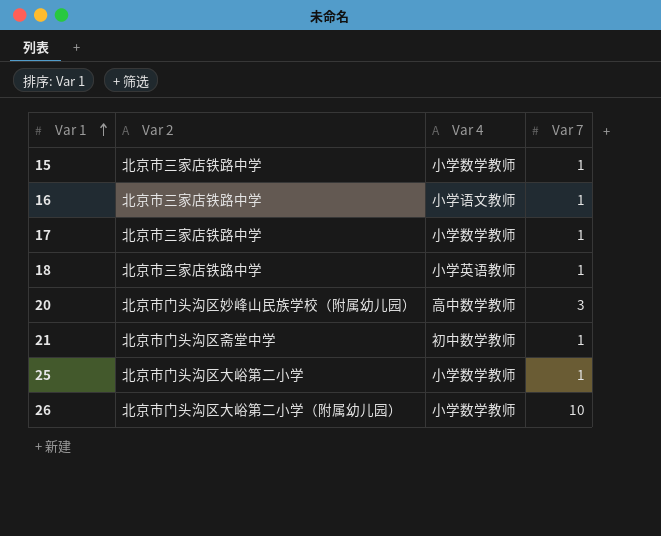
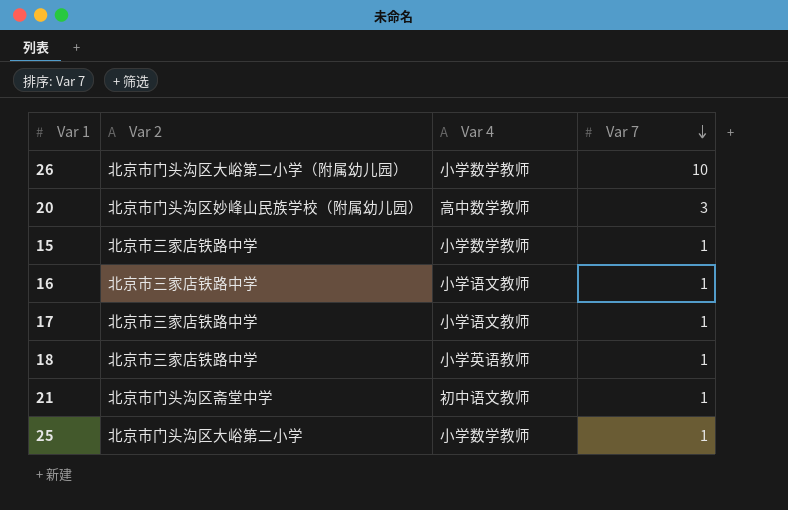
row order: Var 1 ascending -> Var 7 descending
17 | Var 4: 小学数学教师 -> 小学语文教师
21 | Var 4: 初中数学教师 -> 初中语文教师

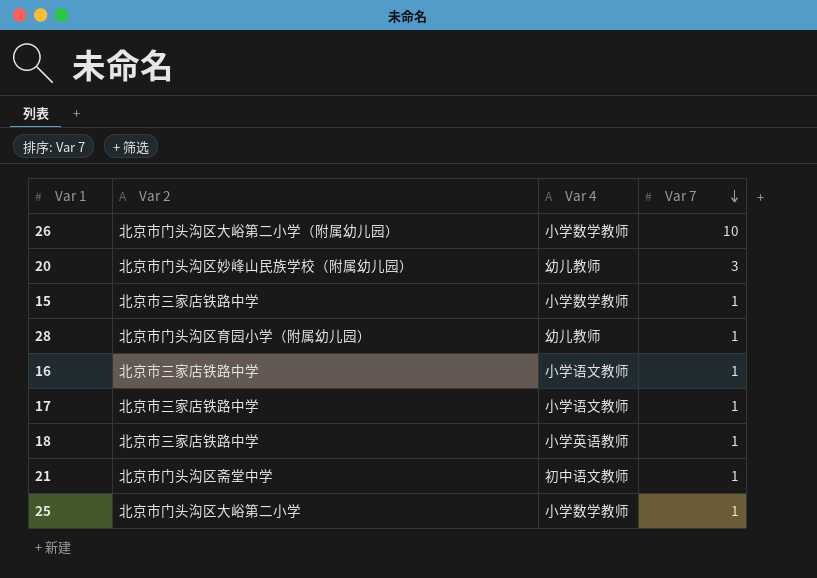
20 | Var 4: 高中数学教师 -> 幼儿教师
row 28: none -> 北京市门头沟区育园小学（附属幼儿园） | 幼儿教师 | 1

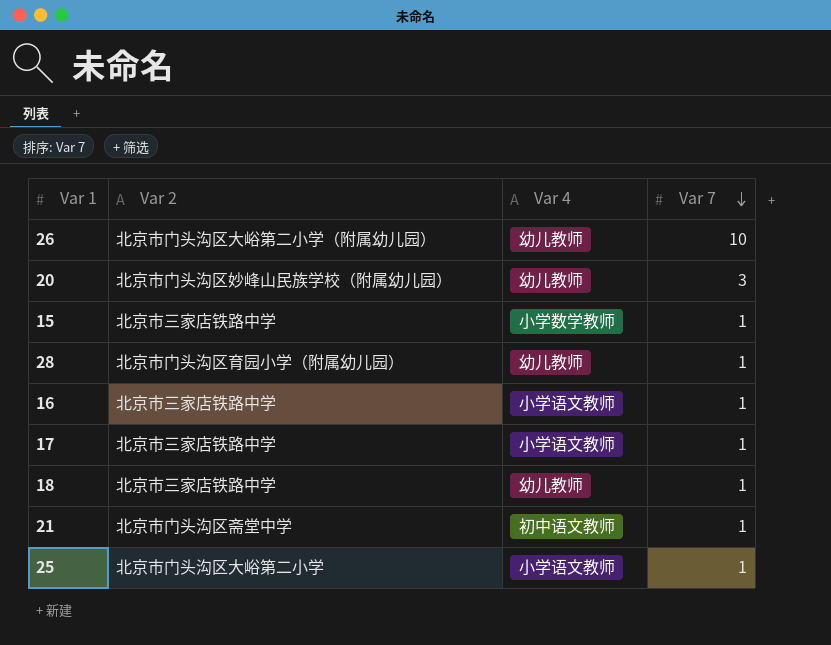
26 | Var 4: 小学数学教师 -> 幼儿教师
18 | Var 4: 小学英语教师 -> 幼儿教师
25 | Var 4: 小学数学教师 -> 小学语文教师

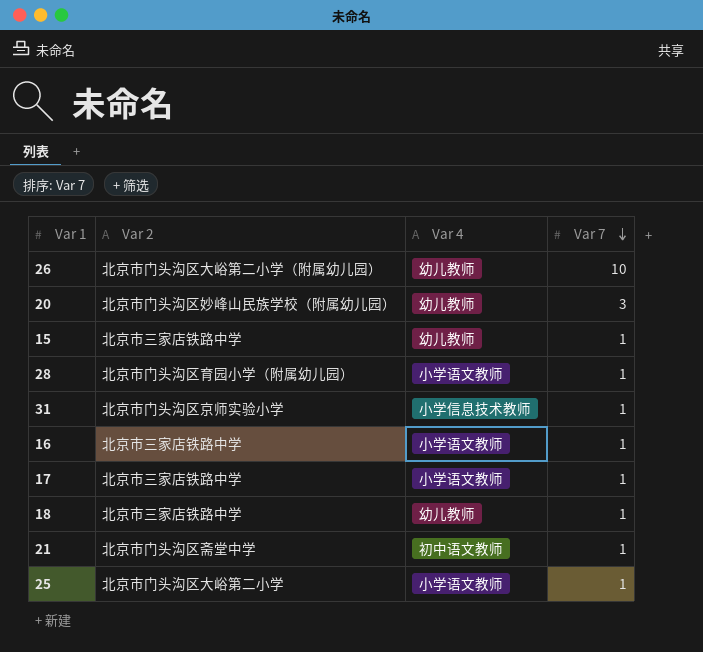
15 | Var 4: 小学数学教师 -> 幼儿教师
28 | Var 4: 幼儿教师 -> 小学语文教师
row 31: none -> 北京市门头沟区京师实验小学 | 小学信息技术教师 | 1

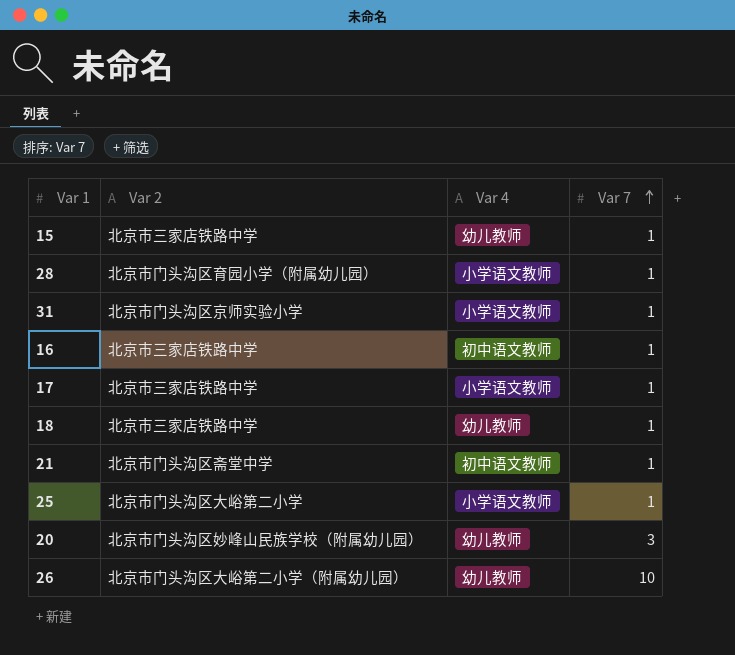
row order: Var 7 descending -> Var 7 ascending
31 | Var 4: 小学信息技术教师 -> 小学语文教师
16 | Var 4: 小学语文教师 -> 初中语文教师

